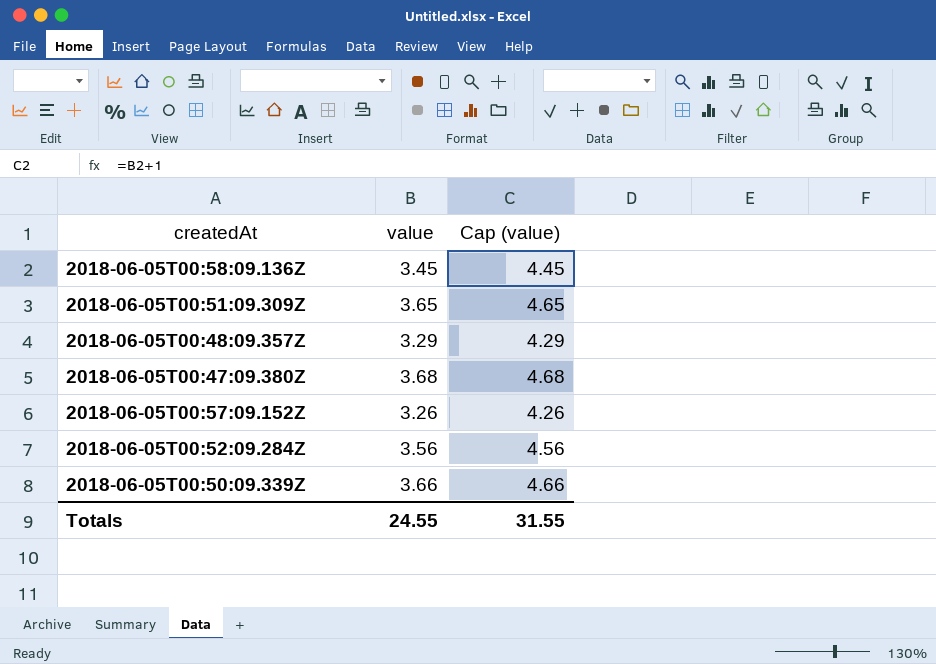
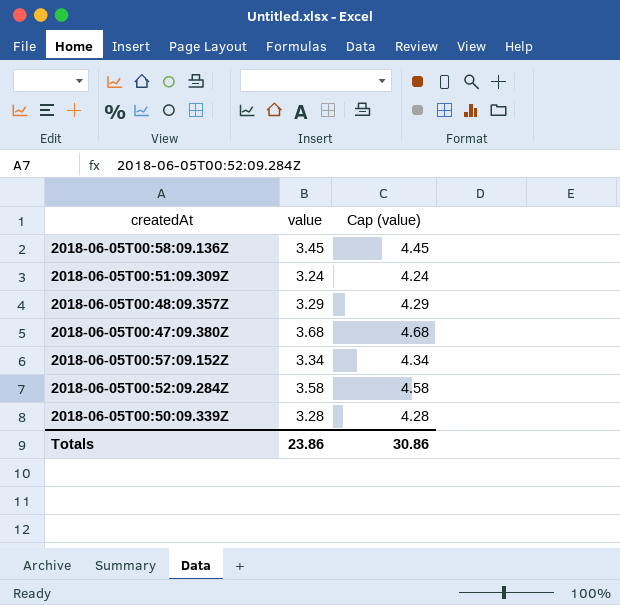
2018-06-05T00:51:09.309Z | value: 3.65 -> 3.24
2018-06-05T00:51:09.309Z | Cap (value): 4.65 -> 4.24
2018-06-05T00:57:09.152Z | value: 3.26 -> 3.34
2018-06-05T00:57:09.152Z | Cap (value): 4.26 -> 4.34
2018-06-05T00:52:09.284Z | value: 3.56 -> 3.58
2018-06-05T00:52:09.284Z | Cap (value): 4.56 -> 4.58
2018-06-05T00:50:09.339Z | value: 3.66 -> 3.28
2018-06-05T00:50:09.339Z | Cap (value): 4.66 -> 4.28
Totals | value: 24.55 -> 23.86
Totals | Cap (value): 31.55 -> 30.86

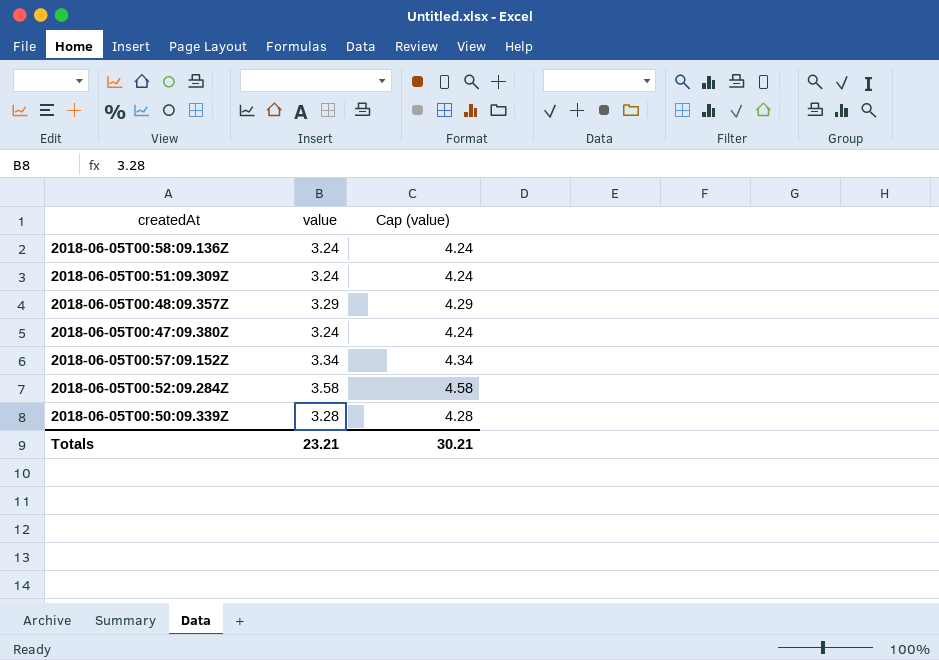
2018-06-05T00:58:09.136Z | value: 3.45 -> 3.24
2018-06-05T00:58:09.136Z | Cap (value): 4.45 -> 4.24
2018-06-05T00:47:09.380Z | value: 3.68 -> 3.24
2018-06-05T00:47:09.380Z | Cap (value): 4.68 -> 4.24
Totals | value: 23.86 -> 23.21
Totals | Cap (value): 30.86 -> 30.21

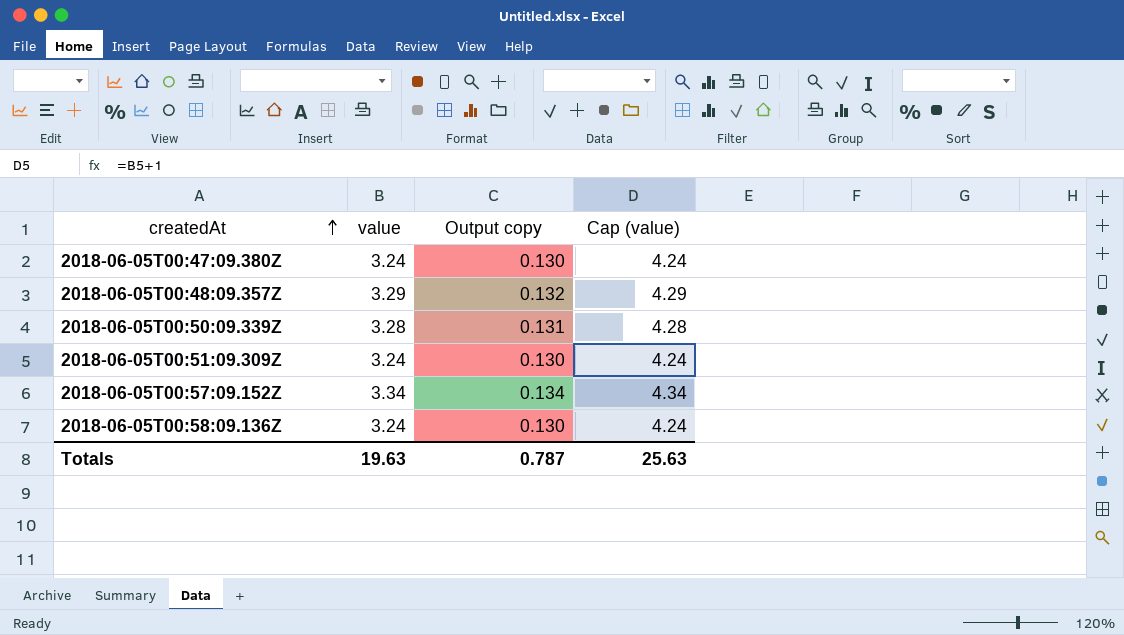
row order: none -> createdAt ascending
column Output copy | formula: none -> [value] * 0.04
row 2018-06-05T00:52:09.284Z: 3.58 | 4.58 -> none
Totals | value: 23.21 -> 19.63
Totals | Cap (value): 30.21 -> 25.63

